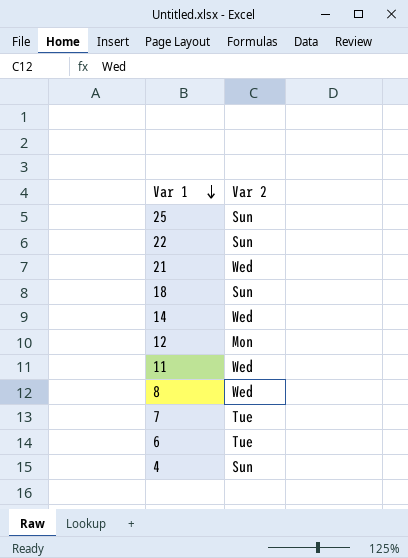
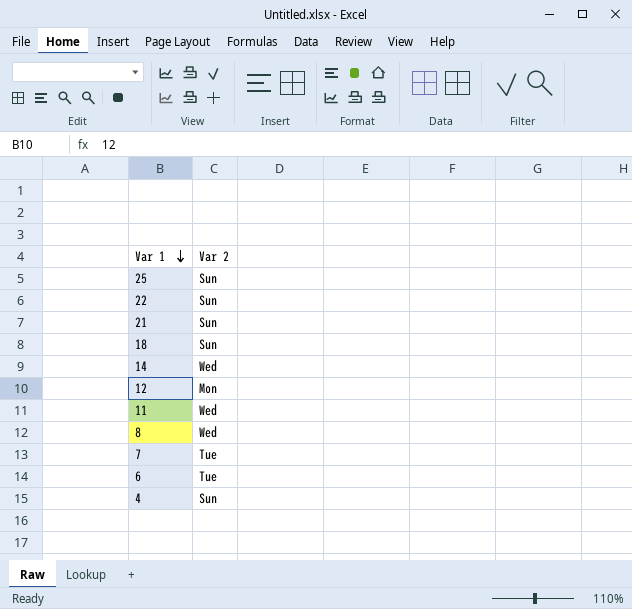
21 | Var 2: Wed -> Sun

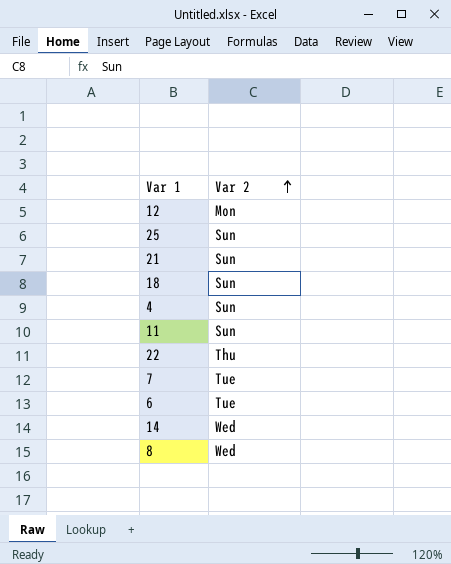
row order: Var 1 descending -> Var 2 ascending
11 | Var 2: Wed -> Sun
22 | Var 2: Sun -> Thu

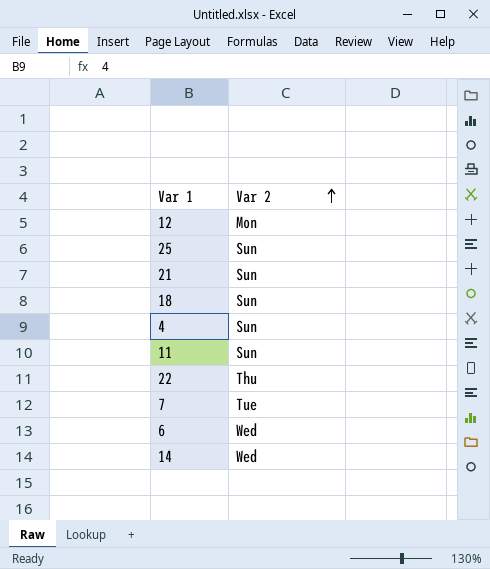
row 8: Wed -> none
6 | Var 2: Tue -> Wed

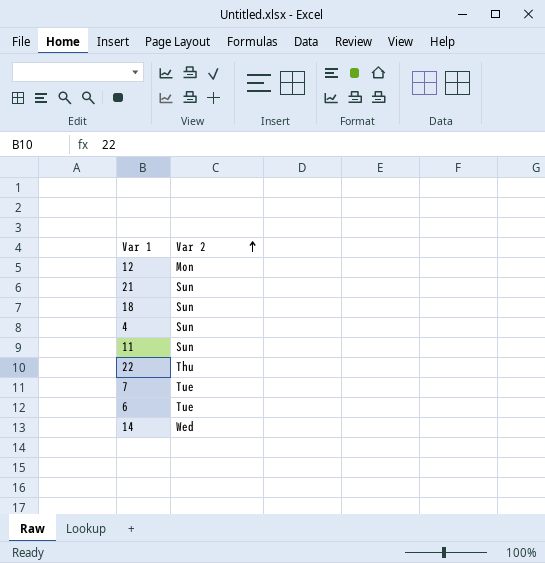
row 25: Sun -> none
6 | Var 2: Wed -> Tue

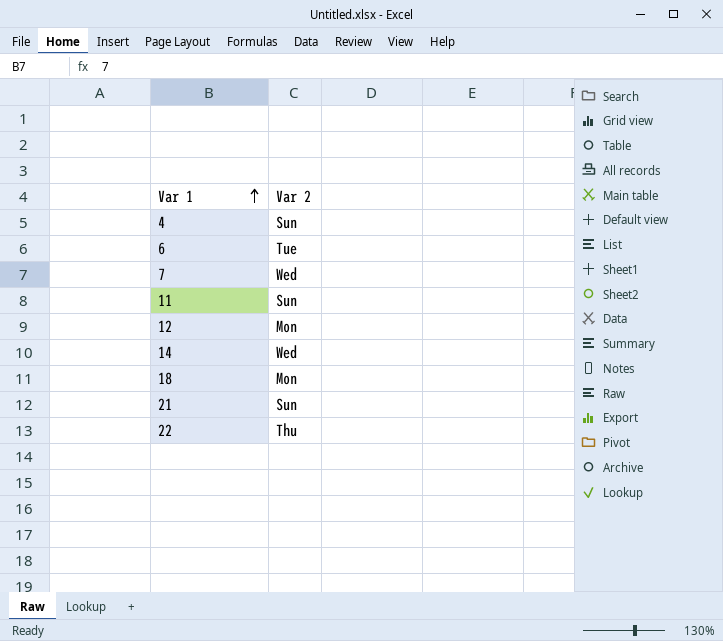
row order: Var 2 ascending -> Var 1 ascending
7 | Var 2: Tue -> Wed
18 | Var 2: Sun -> Mon

